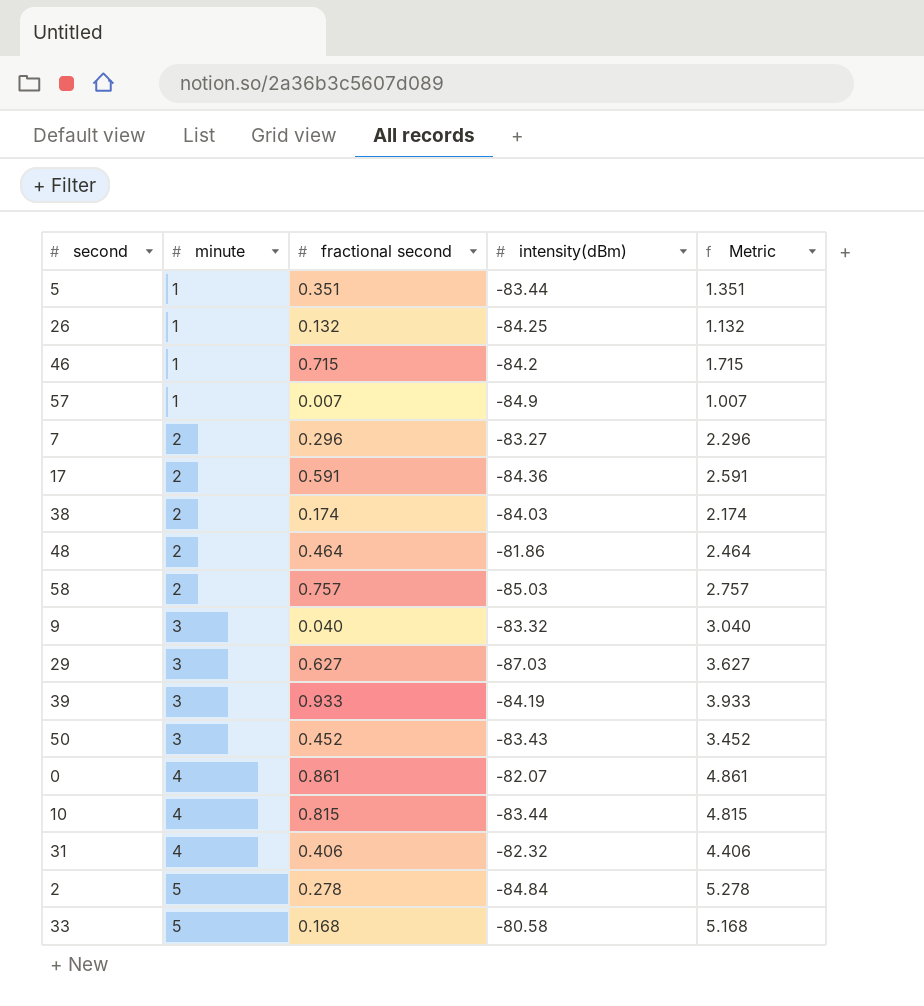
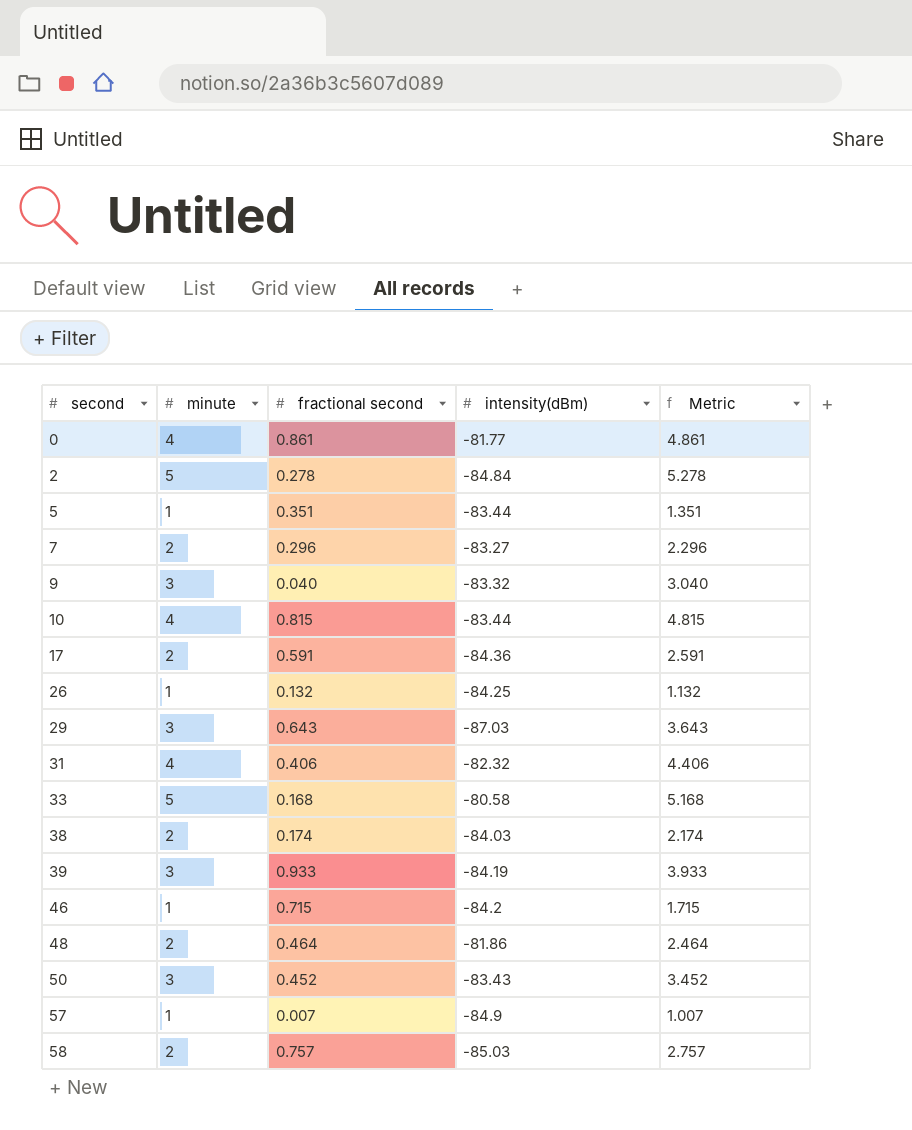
row order: minute ascending -> second ascending
0 | intensity(dBm): -82.07 -> -81.77
29 | fractional second: 0.627 -> 0.643
29 | Metric: 3.627 -> 3.643

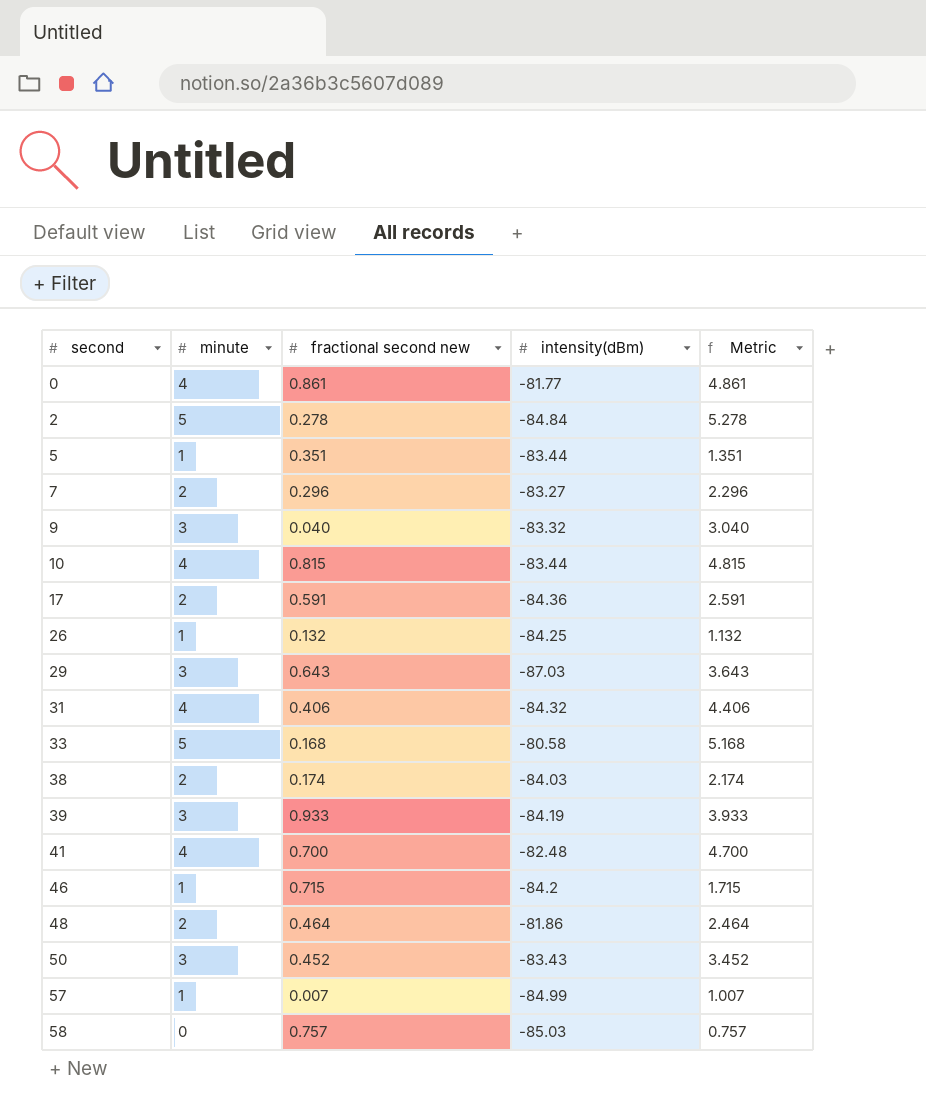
column name: fractional second -> fractional second new
31 | intensity(dBm): -82.32 -> -84.32
row 41: none -> 4 | 0.700 | -82.48 | 4.700
57 | intensity(dBm): -84.9 -> -84.99
58 | minute: 2 -> 0
58 | Metric: 2.757 -> 0.757

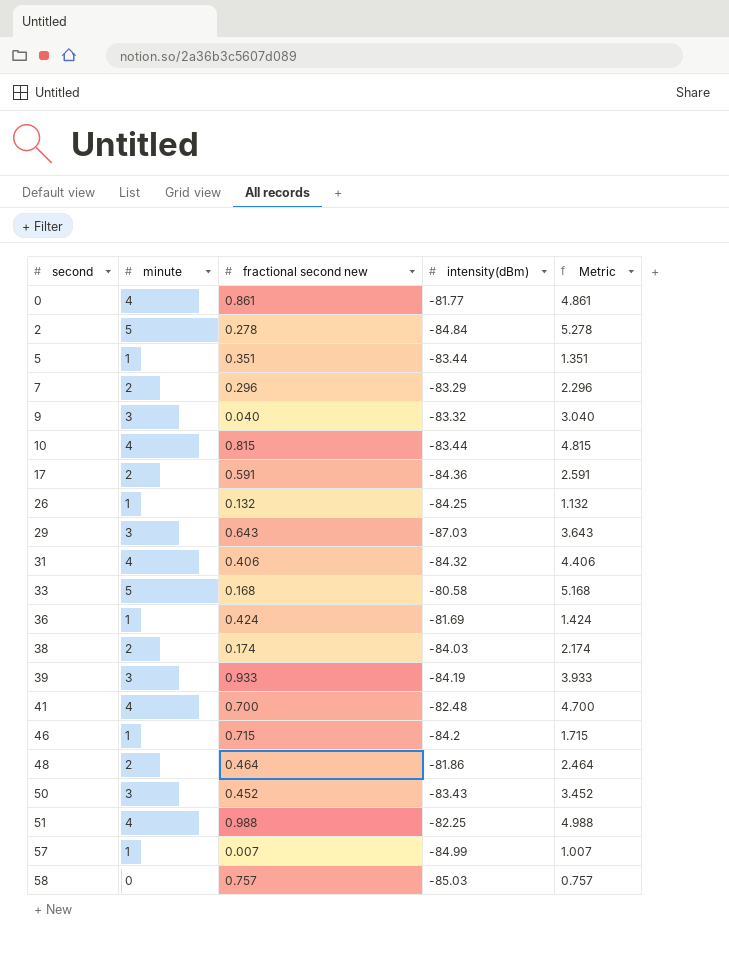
7 | intensity(dBm): -83.27 -> -83.29
row 36: none -> 1 | 0.424 | -81.69 | 1.424
row 51: none -> 4 | 0.988 | -82.25 | 4.988

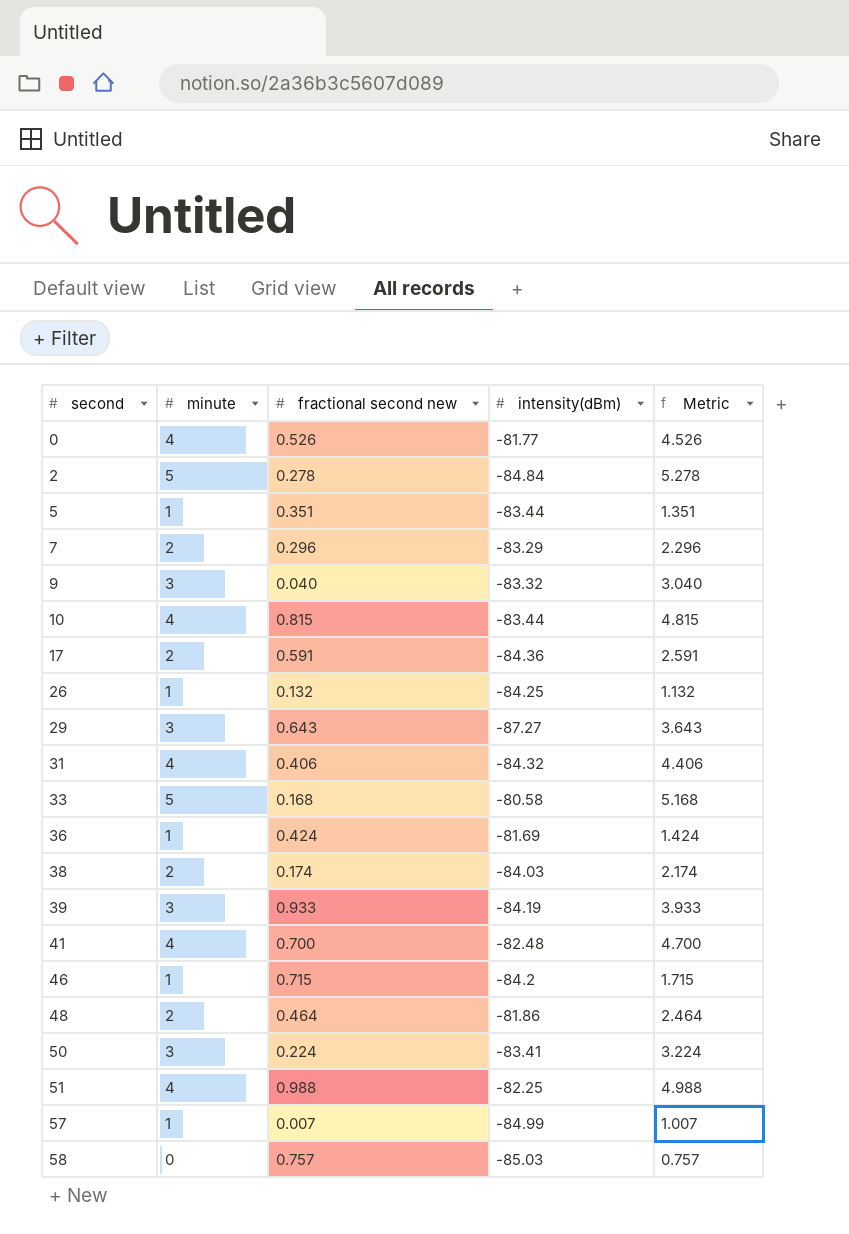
0 | fractional second new: 0.861 -> 0.526
0 | Metric: 4.861 -> 4.526
29 | intensity(dBm): -87.03 -> -87.27
50 | fractional second new: 0.452 -> 0.224
50 | intensity(dBm): -83.43 -> -83.41
50 | Metric: 3.452 -> 3.224

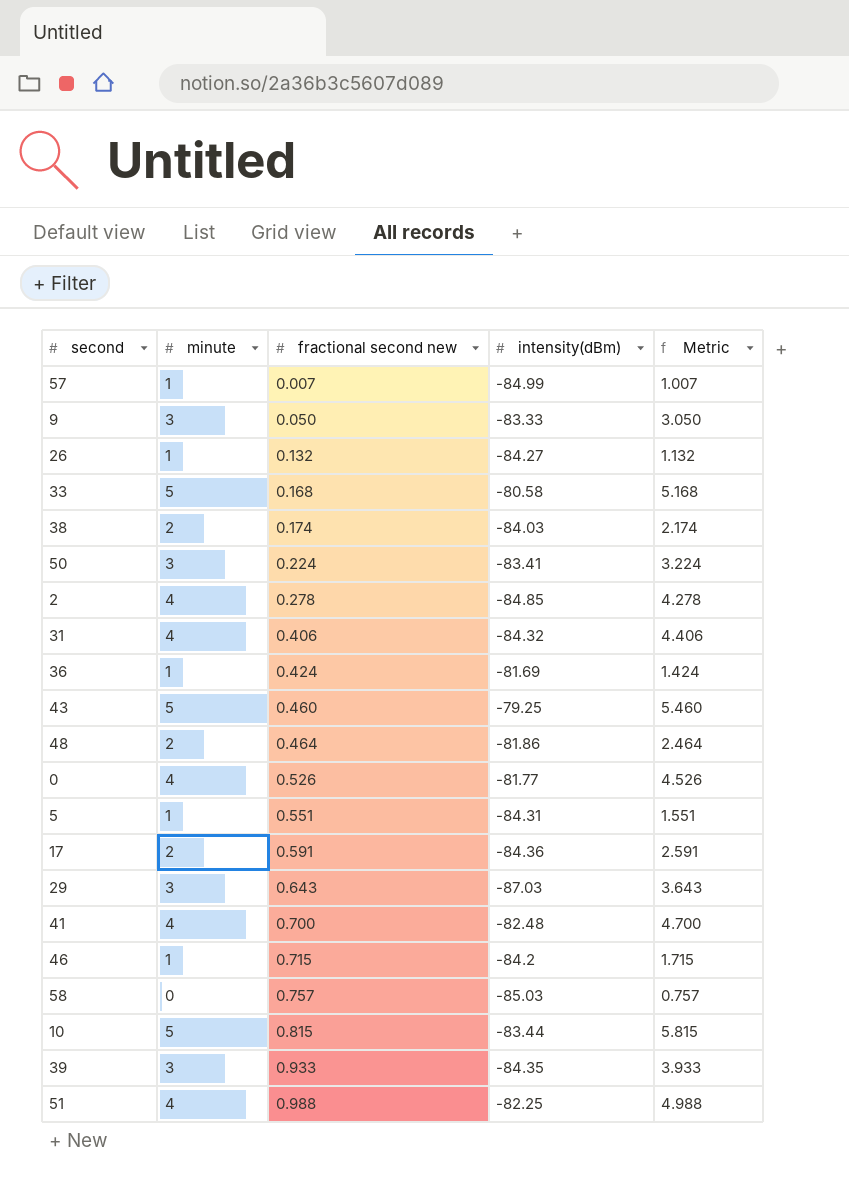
row order: second ascending -> fractional second new ascending
row 7: 2 | 0.296 | -83.29 | 2.296 -> none
9 | fractional second new: 0.040 -> 0.050
9 | intensity(dBm): -83.32 -> -83.33
9 | Metric: 3.040 -> 3.050
26 | intensity(dBm): -84.25 -> -84.27
2 | minute: 5 -> 4
2 | intensity(dBm): -84.84 -> -84.85
2 | Metric: 5.278 -> 4.278
row 43: none -> 5 | 0.460 | -79.25 | 5.460
5 | fractional second new: 0.351 -> 0.551
5 | intensity(dBm): -83.44 -> -84.31
5 | Metric: 1.351 -> 1.551
29 | intensity(dBm): -87.27 -> -87.03
10 | minute: 4 -> 5
10 | Metric: 4.815 -> 5.815
39 | intensity(dBm): -84.19 -> -84.35

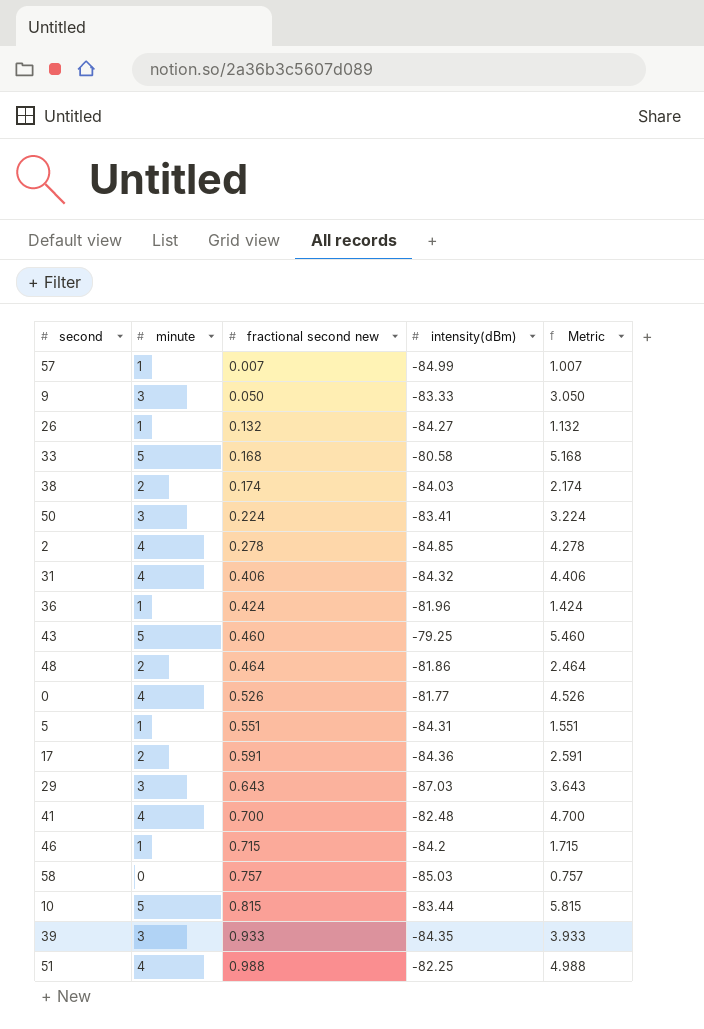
36 | intensity(dBm): -81.69 -> -81.96

